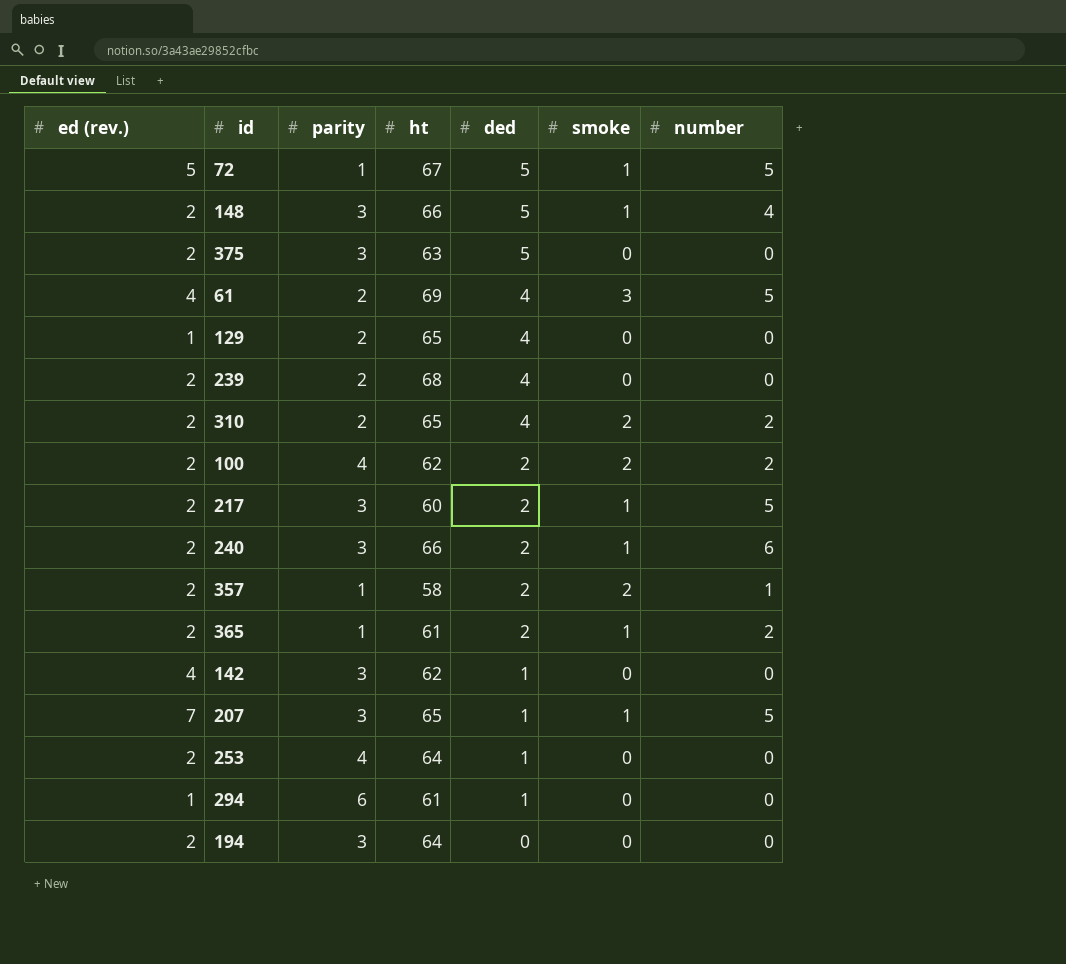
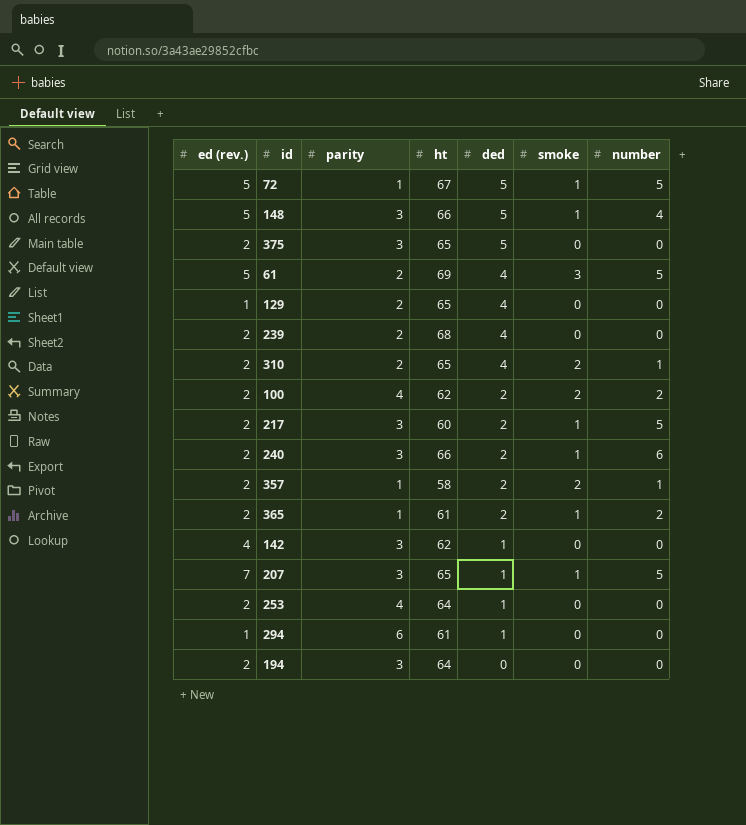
148 | ed (rev.): 2 -> 5
375 | ht: 63 -> 65
61 | ed (rev.): 4 -> 5
310 | number: 2 -> 1

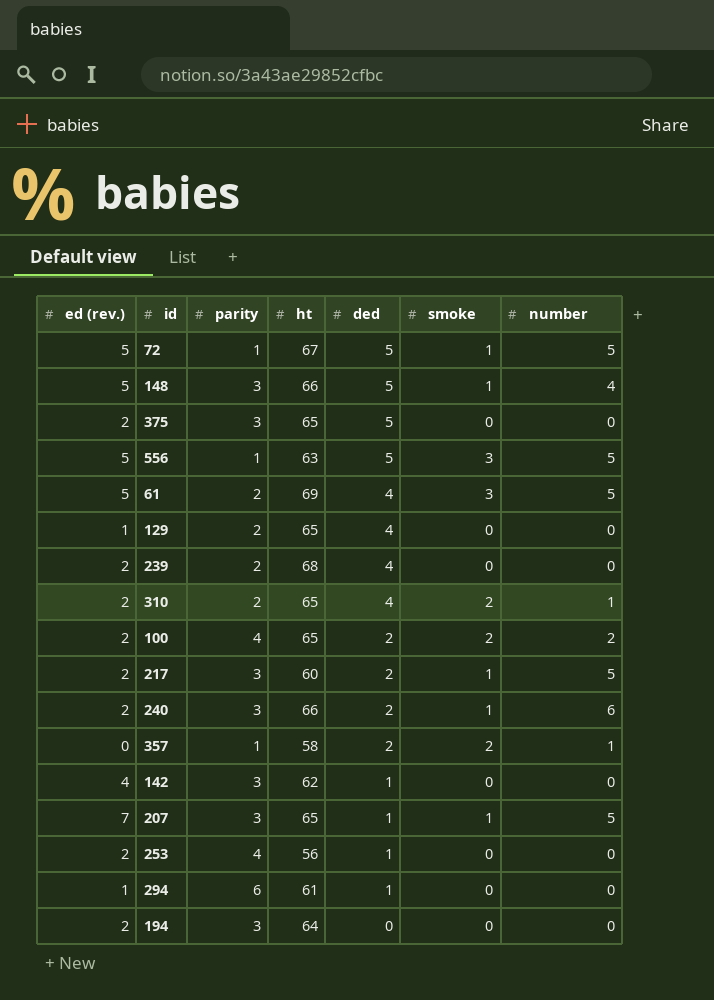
row 365: 2 | 1 | 61 | 2 | 1 | 2 -> none
row 556: none -> 5 | 1 | 63 | 5 | 3 | 5
100 | ht: 62 -> 65
357 | ed (rev.): 2 -> 0
253 | ht: 64 -> 56

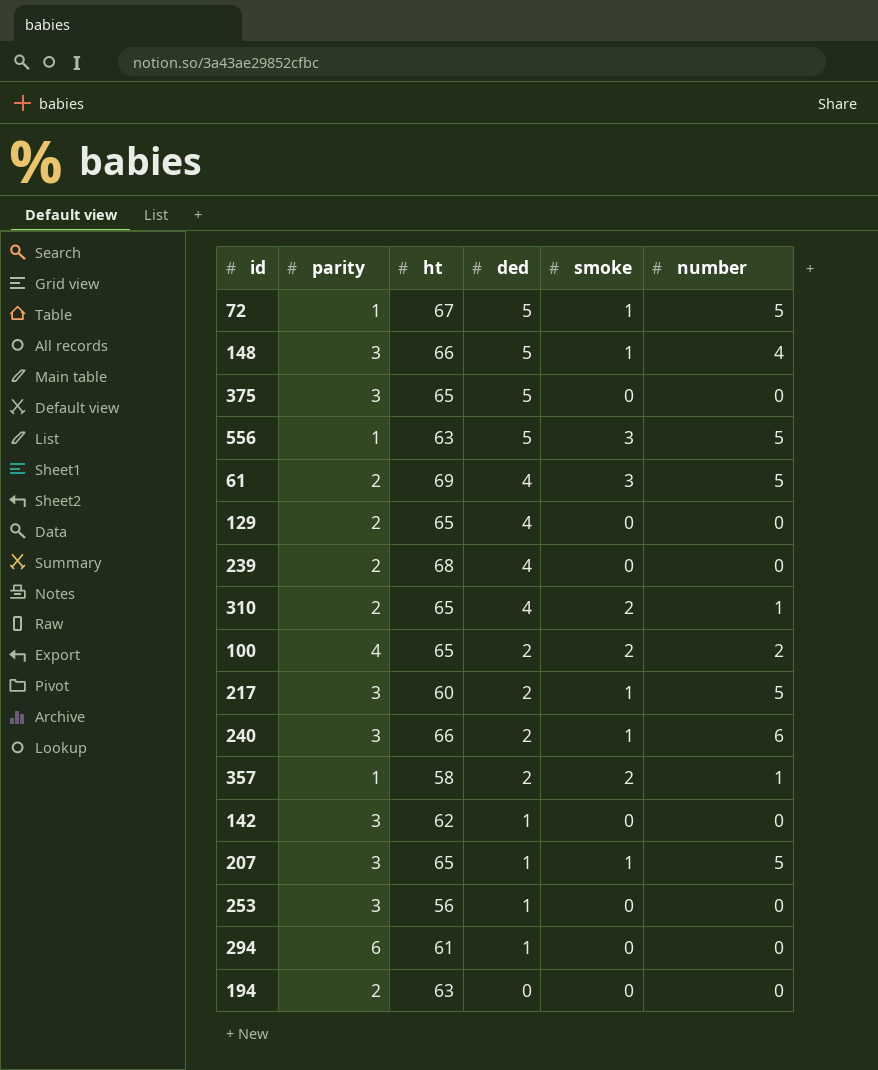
column ed (rev.) | position: 1 -> none
253 | parity: 4 -> 3
194 | parity: 3 -> 2
194 | ht: 64 -> 63

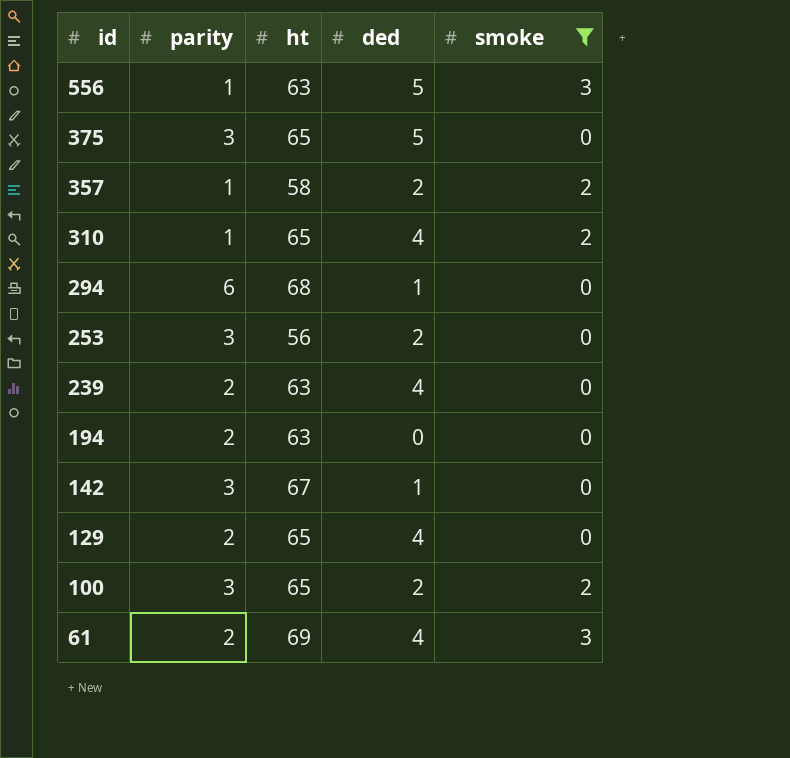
filter: none -> smoke != 1
row order: ded descending -> id descending
column number | position: 6 -> none
310 | parity: 2 -> 1
294 | ht: 61 -> 68
253 | ded: 1 -> 2
239 | ht: 68 -> 63
142 | ht: 62 -> 67
100 | parity: 4 -> 3

